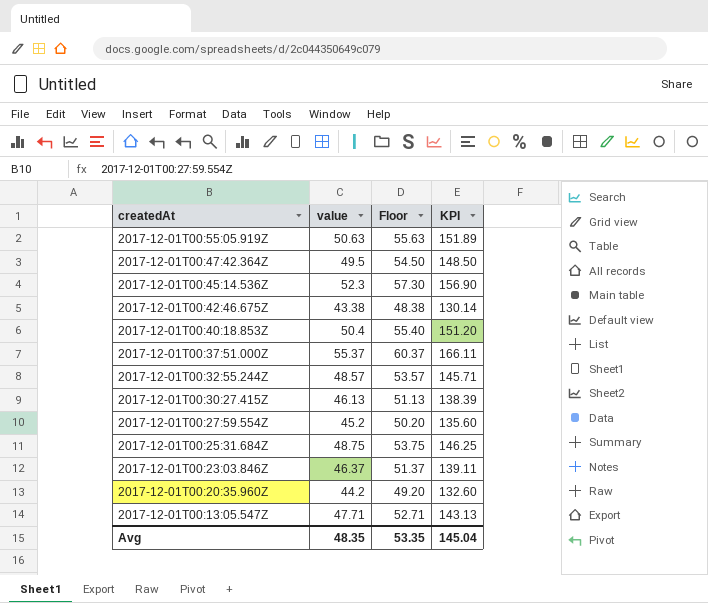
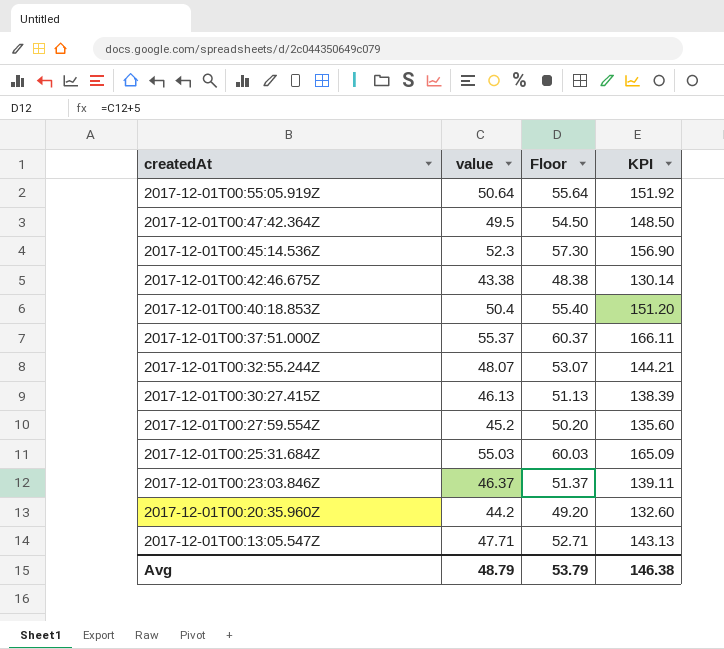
2017-12-01T00:55:05.919Z | value: 50.63 -> 50.64
2017-12-01T00:55:05.919Z | Floor: 55.63 -> 55.64
2017-12-01T00:55:05.919Z | KPI: 151.89 -> 151.92
2017-12-01T00:32:55.244Z | value: 48.57 -> 48.07
2017-12-01T00:32:55.244Z | Floor: 53.57 -> 53.07
2017-12-01T00:32:55.244Z | KPI: 145.71 -> 144.21
2017-12-01T00:25:31.684Z | value: 48.75 -> 55.03
2017-12-01T00:25:31.684Z | Floor: 53.75 -> 60.03
2017-12-01T00:25:31.684Z | KPI: 146.25 -> 165.09
Avg | value: 48.35 -> 48.79
Avg | Floor: 53.35 -> 53.79
Avg | KPI: 145.04 -> 146.38

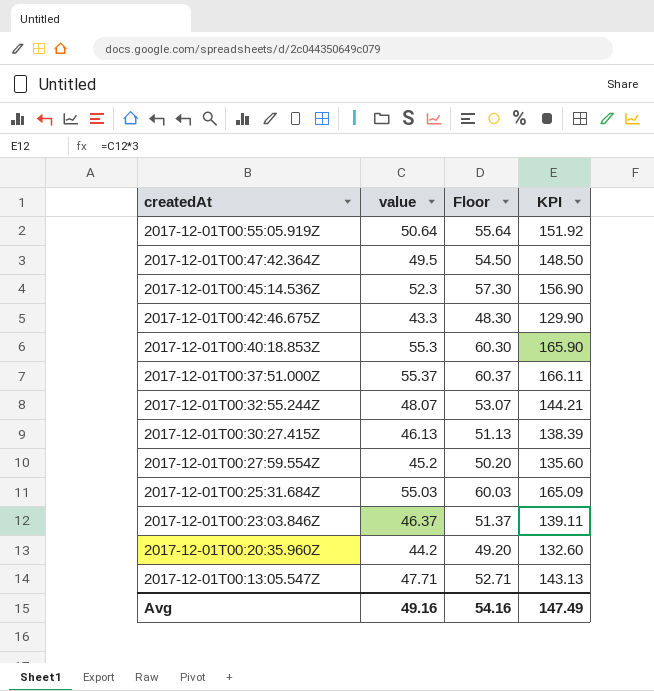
2017-12-01T00:42:46.675Z | value: 43.38 -> 43.3
2017-12-01T00:42:46.675Z | Floor: 48.38 -> 48.30
2017-12-01T00:42:46.675Z | KPI: 130.14 -> 129.90
2017-12-01T00:40:18.853Z | value: 50.4 -> 55.3
2017-12-01T00:40:18.853Z | Floor: 55.40 -> 60.30
2017-12-01T00:40:18.853Z | KPI: 151.20 -> 165.90
Avg | value: 48.79 -> 49.16
Avg | Floor: 53.79 -> 54.16
Avg | KPI: 146.38 -> 147.49

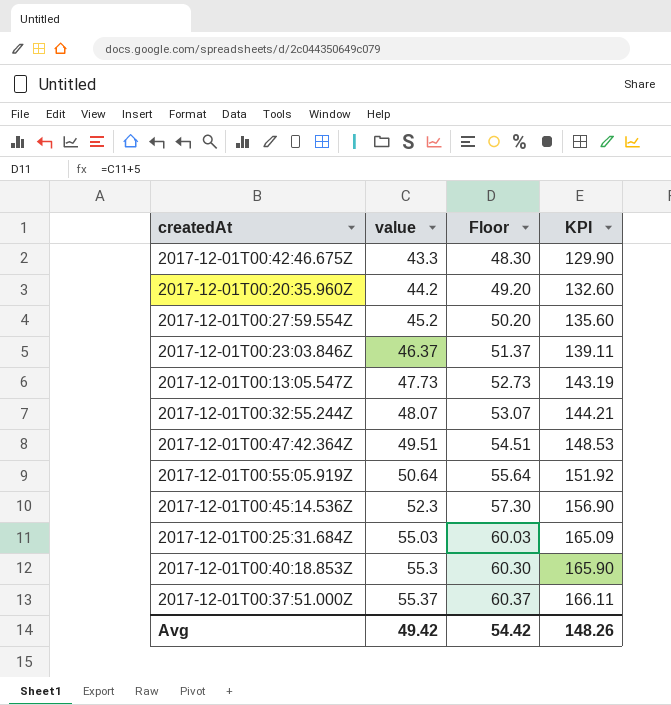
row order: createdAt descending -> value ascending
row 2017-12-01T00:30:27.415Z: 46.13 | 51.13 | 138.39 -> none
2017-12-01T00:13:05.547Z | value: 47.71 -> 47.73
2017-12-01T00:13:05.547Z | Floor: 52.71 -> 52.73
2017-12-01T00:13:05.547Z | KPI: 143.13 -> 143.19
2017-12-01T00:47:42.364Z | value: 49.5 -> 49.51
2017-12-01T00:47:42.364Z | Floor: 54.50 -> 54.51
2017-12-01T00:47:42.364Z | KPI: 148.50 -> 148.53
Avg | value: 49.16 -> 49.42
Avg | Floor: 54.16 -> 54.42
Avg | KPI: 147.49 -> 148.26

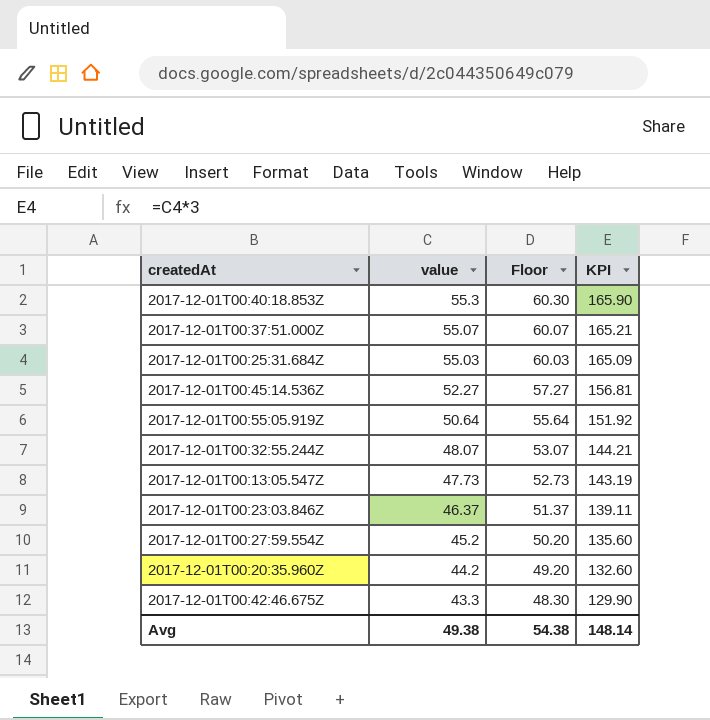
row order: value ascending -> value descending
row 2017-12-01T00:47:42.364Z: 49.51 | 54.51 | 148.53 -> none
2017-12-01T00:37:51.000Z | value: 55.37 -> 55.07
2017-12-01T00:37:51.000Z | Floor: 60.37 -> 60.07
2017-12-01T00:37:51.000Z | KPI: 166.11 -> 165.21
2017-12-01T00:45:14.536Z | value: 52.3 -> 52.27
2017-12-01T00:45:14.536Z | Floor: 57.30 -> 57.27
2017-12-01T00:45:14.536Z | KPI: 156.90 -> 156.81
Avg | value: 49.42 -> 49.38
Avg | Floor: 54.42 -> 54.38
Avg | KPI: 148.26 -> 148.14

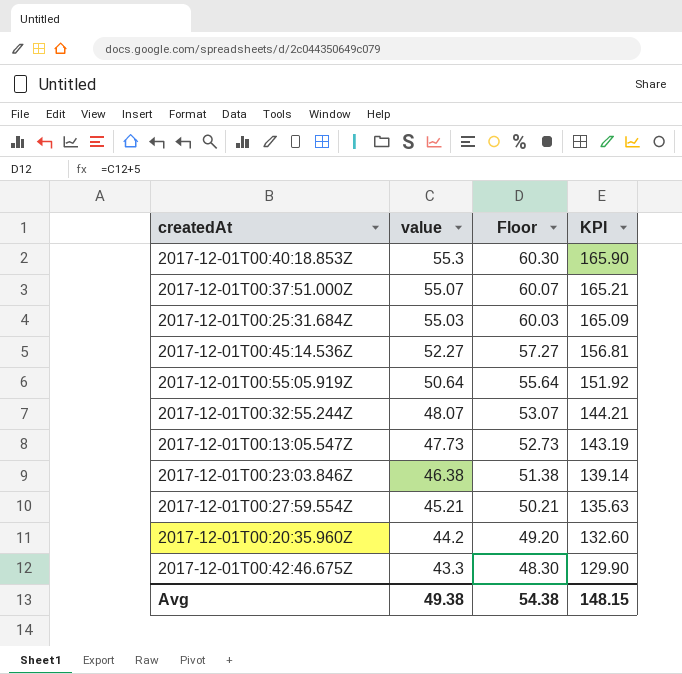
2017-12-01T00:23:03.846Z | value: 46.37 -> 46.38
2017-12-01T00:23:03.846Z | Floor: 51.37 -> 51.38
2017-12-01T00:23:03.846Z | KPI: 139.11 -> 139.14
2017-12-01T00:27:59.554Z | value: 45.2 -> 45.21
2017-12-01T00:27:59.554Z | Floor: 50.20 -> 50.21
2017-12-01T00:27:59.554Z | KPI: 135.60 -> 135.63
Avg | KPI: 148.14 -> 148.15

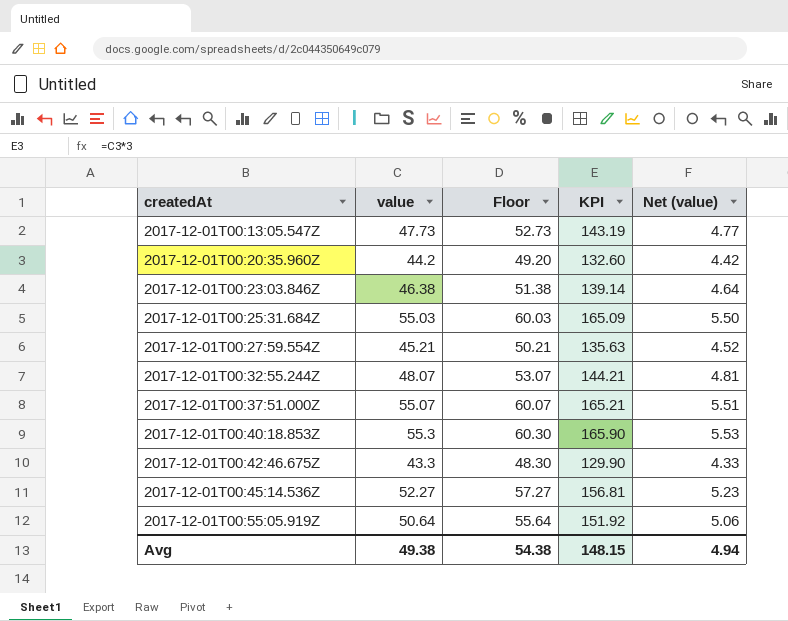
row order: value descending -> createdAt ascending
column Net (value) | formula: none -> [value] * 0.1

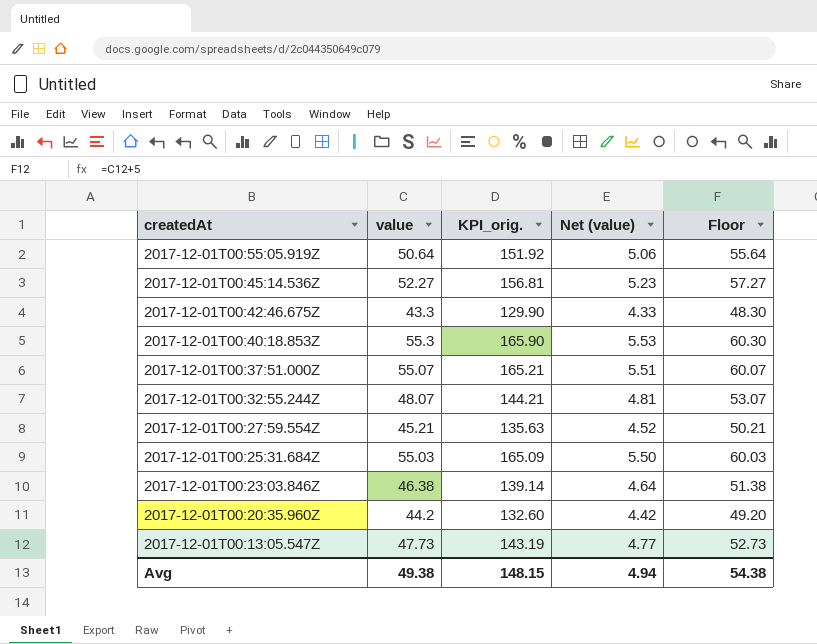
row order: createdAt ascending -> createdAt descending
column name: KPI -> KPI_orig.
column Floor | position: 3 -> 5

